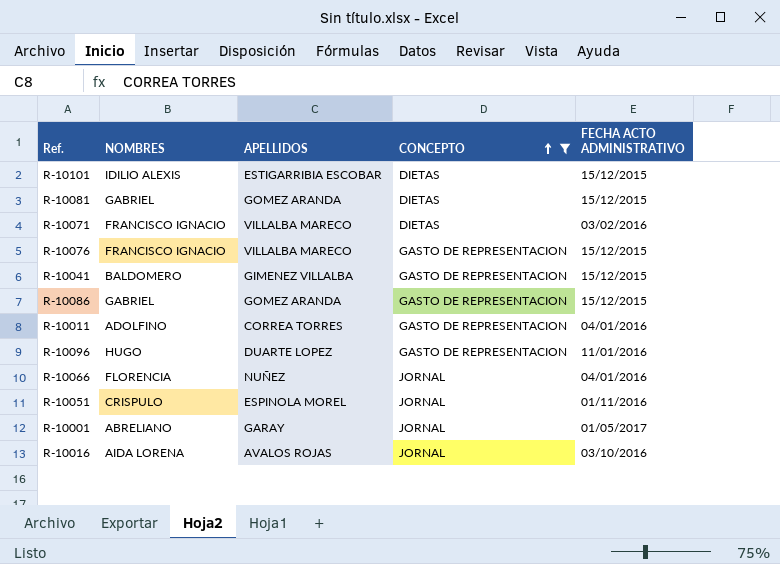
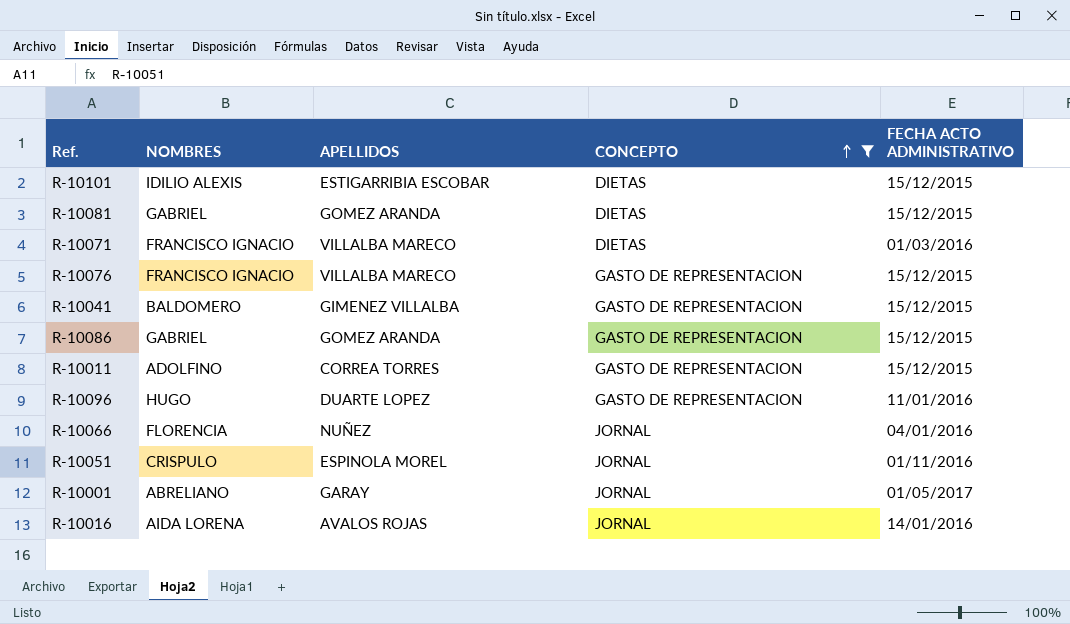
R-10071 | FECHA ACTO ADMINISTRATIVO: 03/02/2016 -> 01/03/2016
R-10011 | FECHA ACTO ADMINISTRATIVO: 04/01/2016 -> 15/12/2015
R-10016 | FECHA ACTO ADMINISTRATIVO: 03/10/2016 -> 14/01/2016

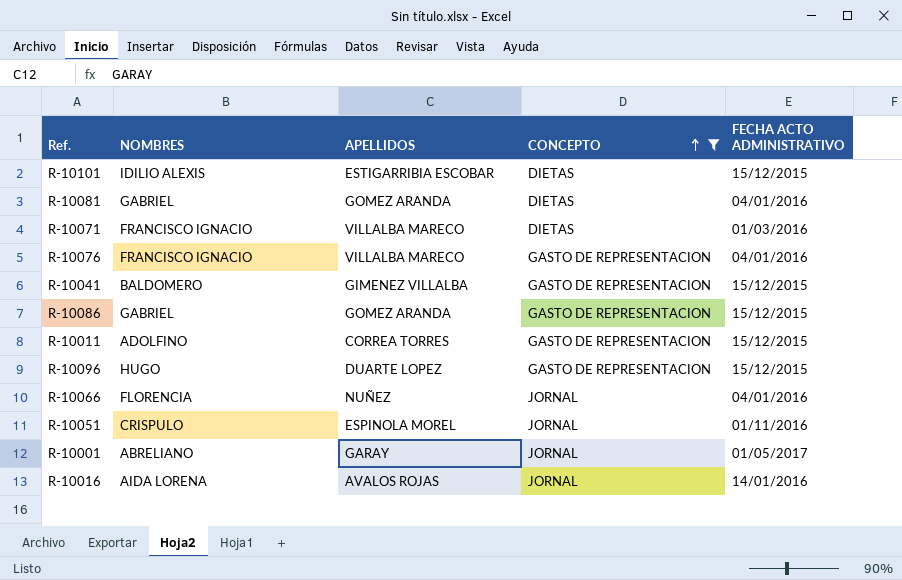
R-10081 | FECHA ACTO ADMINISTRATIVO: 15/12/2015 -> 04/01/2016
R-10076 | FECHA ACTO ADMINISTRATIVO: 15/12/2015 -> 04/01/2016
R-10096 | FECHA ACTO ADMINISTRATIVO: 11/01/2016 -> 15/12/2015

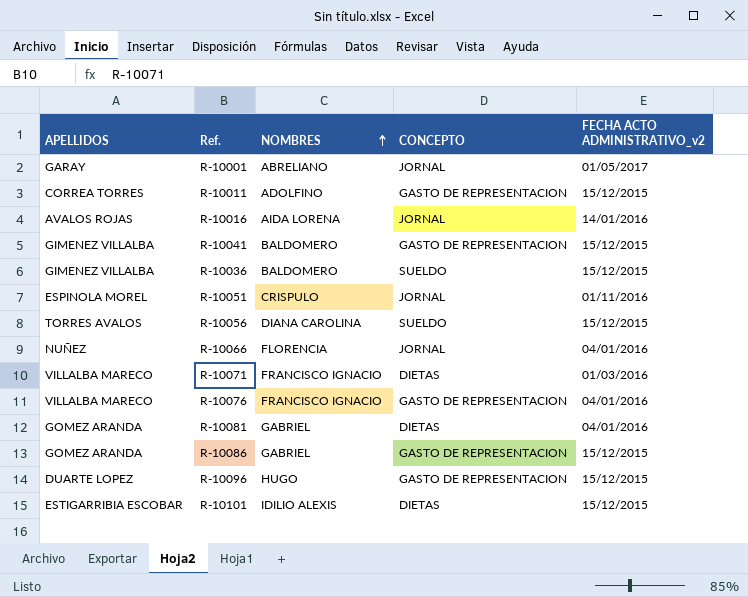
filter: CONCEPTO != SUELDO -> none
row order: CONCEPTO ascending -> NOMBRES ascending
column APELLIDOS | position: 3 -> 1
column name: FECHA ACTO ADMINISTRATIVO -> FECHA ACTO ADMINISTRATIVO_v2

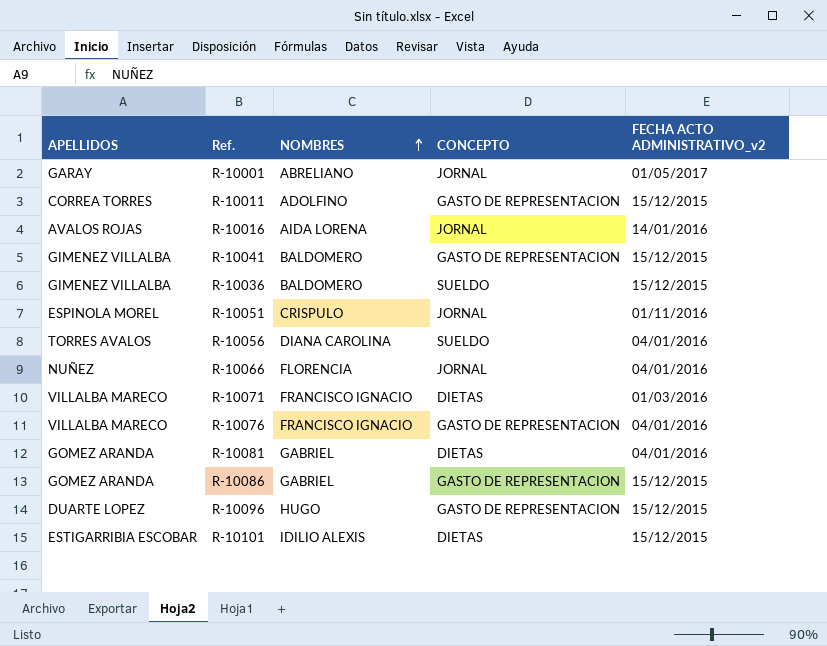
R-10056 | FECHA ACTO ADMINISTRATIVO_v2: 15/12/2015 -> 04/01/2016

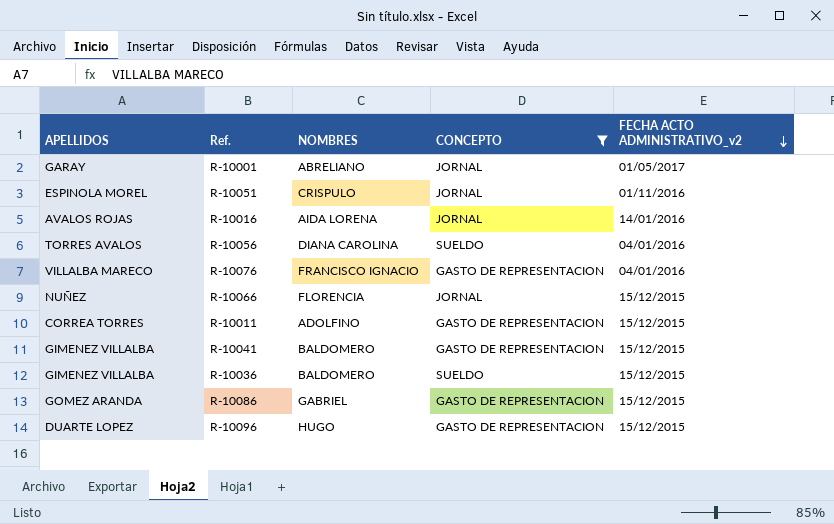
filter: none -> CONCEPTO != DIETAS
row order: NOMBRES ascending -> FECHA ACTO ADMINISTRATIVO_v2 descending
R-10066 | FECHA ACTO ADMINISTRATIVO_v2: 04/01/2016 -> 15/12/2015

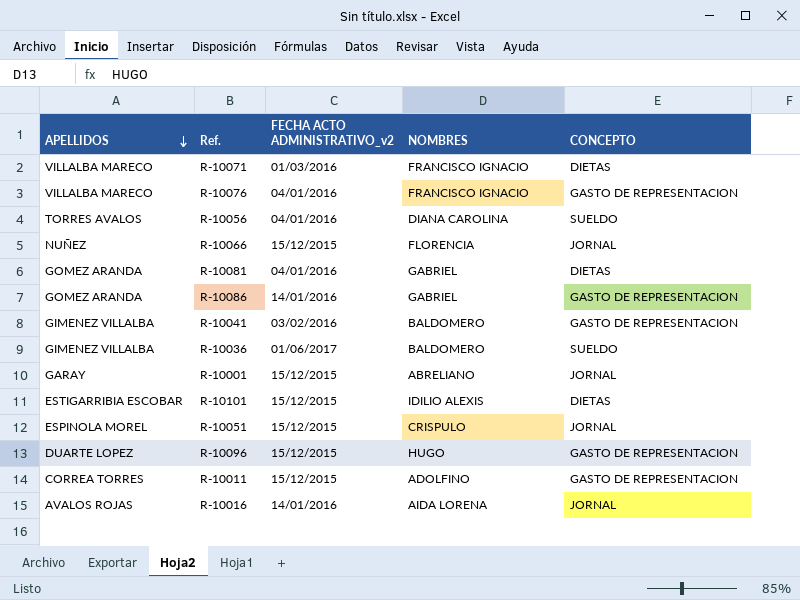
filter: CONCEPTO != DIETAS -> none
row order: FECHA ACTO ADMINISTRATIVO_v2 descending -> APELLIDOS descending
column FECHA ACTO ADMINISTRATIVO_v2 | position: 5 -> 3
R-10086 | FECHA ACTO ADMINISTRATIVO_v2: 15/12/2015 -> 14/01/2016
R-10041 | FECHA ACTO ADMINISTRATIVO_v2: 15/12/2015 -> 03/02/2016
R-10036 | FECHA ACTO ADMINISTRATIVO_v2: 15/12/2015 -> 01/06/2017
R-10001 | FECHA ACTO ADMINISTRATIVO_v2: 01/05/2017 -> 15/12/2015
R-10051 | FECHA ACTO ADMINISTRATIVO_v2: 01/11/2016 -> 15/12/2015

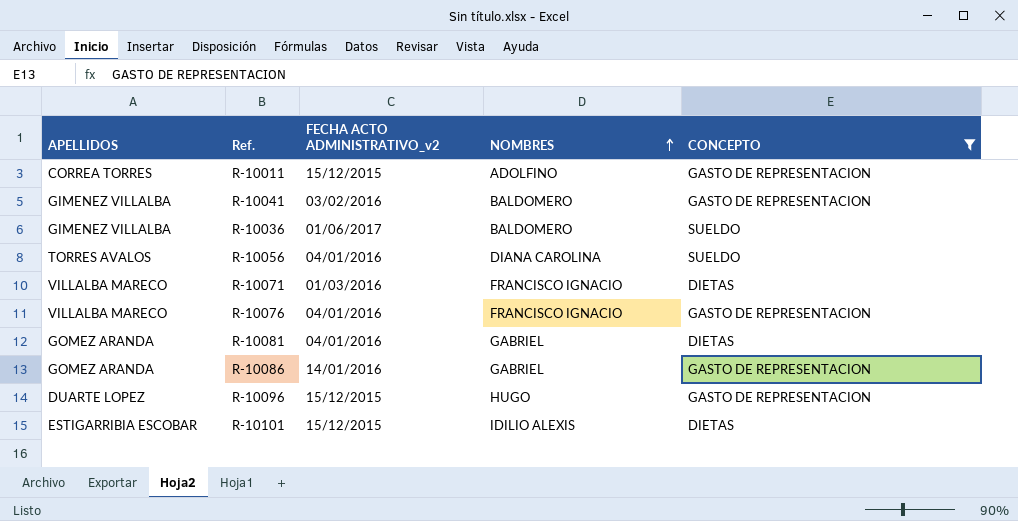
filter: none -> CONCEPTO != JORNAL
row order: APELLIDOS descending -> NOMBRES ascending

